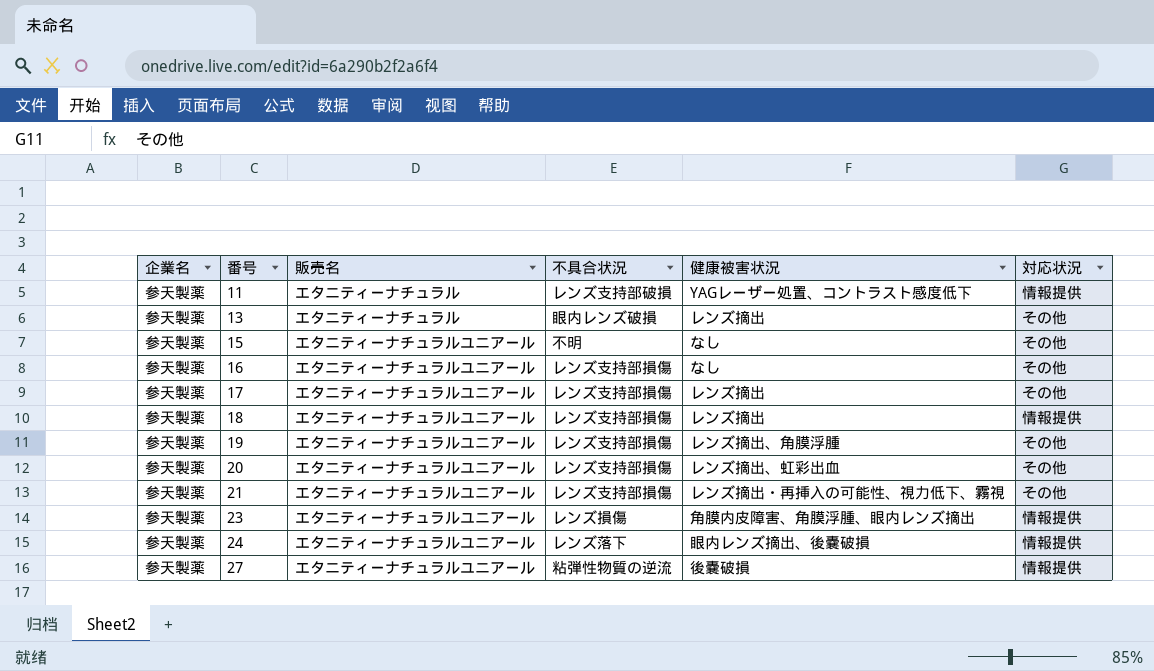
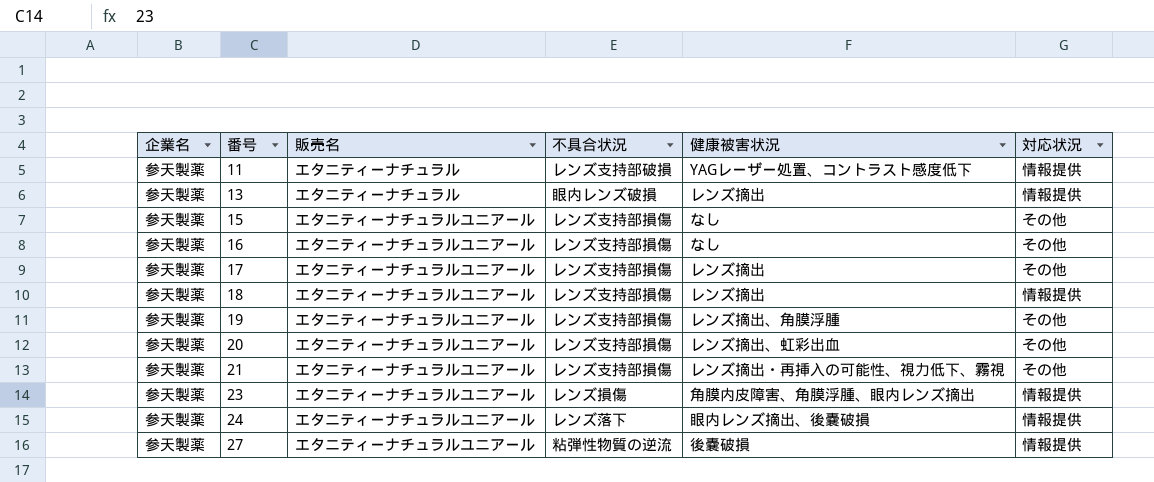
13 | 対応状況: その他 -> 情報提供
15 | 不具合状況: 不明 -> レンズ支持部損傷

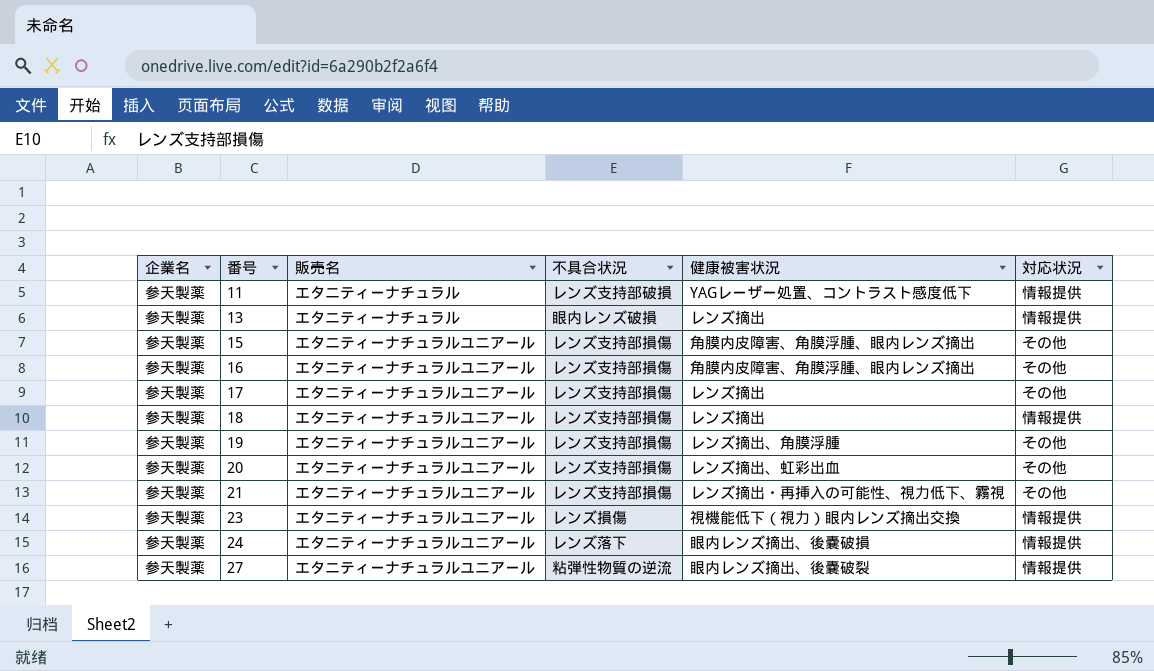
15 | 健康被害状況: なし -> 角膜内皮障害、角膜浮腫、眼内レンズ摘出
16 | 健康被害状況: なし -> 角膜内皮障害、角膜浮腫、眼内レンズ摘出
23 | 健康被害状況: 角膜内皮障害、角膜浮腫、眼内レンズ摘出 -> 視機能低下（視力）眼内レンズ摘出交換
27 | 健康被害状況: 後嚢破損 -> 眼内レンズ摘出、後嚢破裂

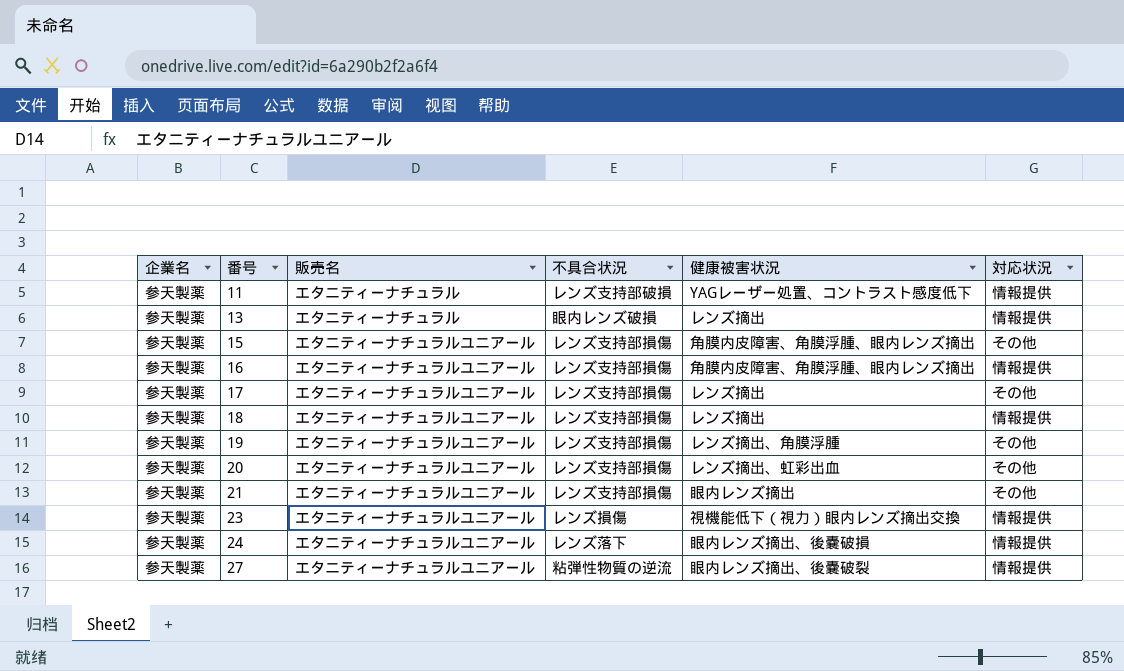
16 | 対応状況: その他 -> 情報提供
21 | 健康被害状況: レンズ摘出・再挿入の可能性、視力低下、霧視 -> 眼内レンズ摘出

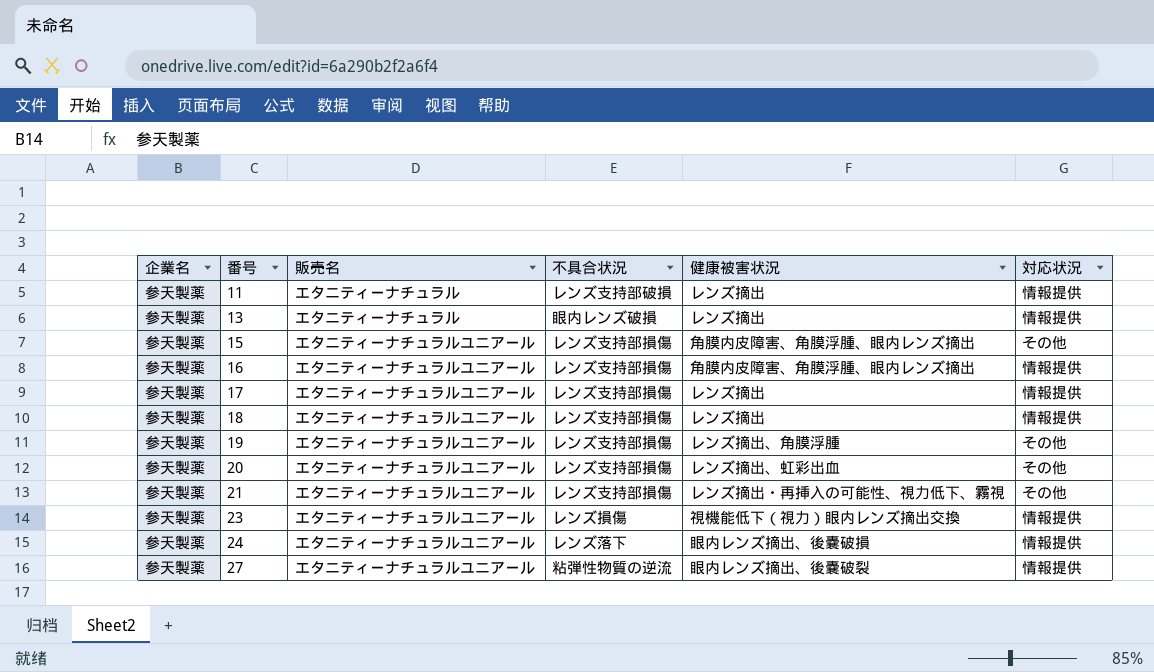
11 | 健康被害状況: YAGレーザー処置、コントラスト感度低下 -> レンズ摘出
17 | 対応状況: その他 -> 情報提供
21 | 健康被害状況: 眼内レンズ摘出 -> レンズ摘出・再挿入の可能性、視力低下、霧視

